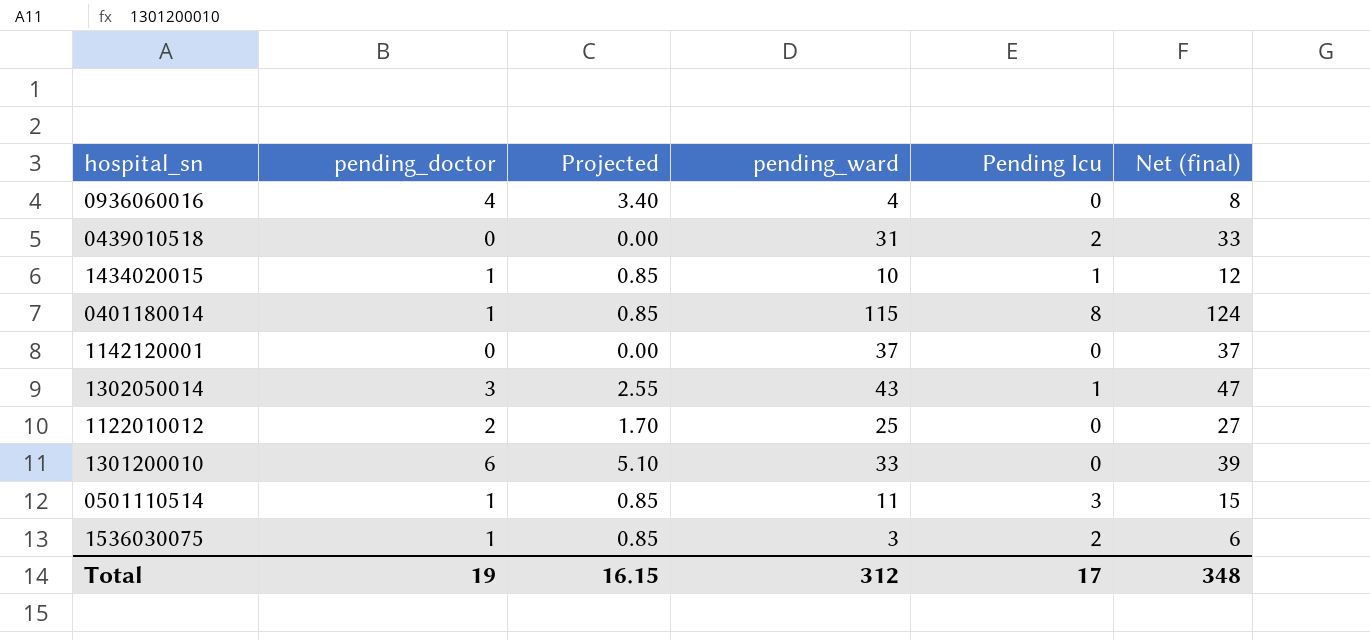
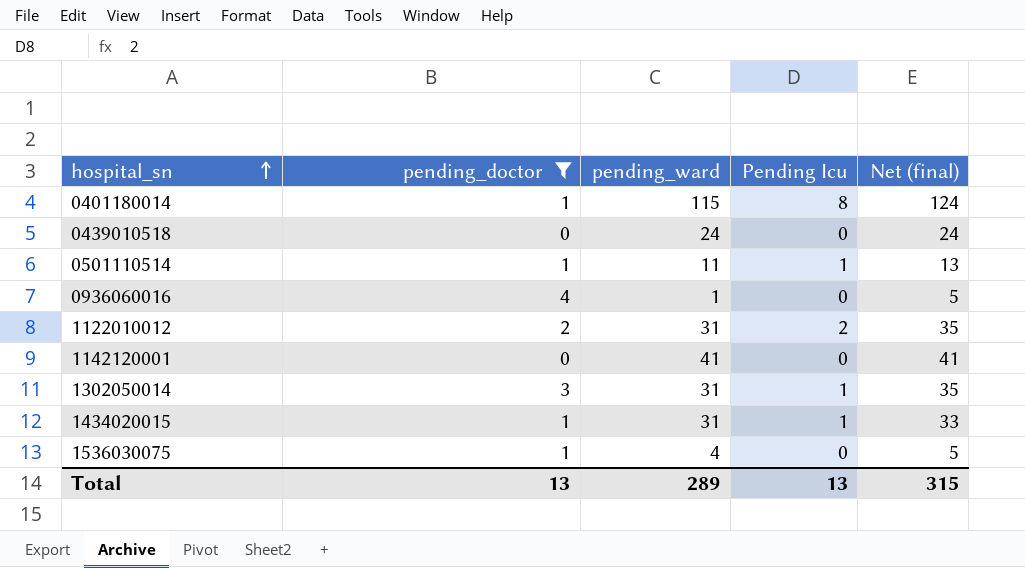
filter: none -> pending_doctor != 6
row order: none -> hospital_sn ascending
column Projected | formula: [pending_doctor] * 0.85 -> none
0439010518 | pending_ward: 31 -> 24
0439010518 | Pending Icu: 2 -> 0
0439010518 | Net (final): 33 -> 24
0501110514 | Pending Icu: 3 -> 1
0501110514 | Net (final): 15 -> 13
0936060016 | pending_ward: 4 -> 1
0936060016 | Net (final): 8 -> 5
1122010012 | pending_ward: 25 -> 31
1122010012 | Pending Icu: 0 -> 2
1122010012 | Net (final): 27 -> 35
1142120001 | pending_ward: 37 -> 41
1142120001 | Net (final): 37 -> 41
1302050014 | pending_ward: 43 -> 31
1302050014 | Net (final): 47 -> 35
1434020015 | pending_ward: 10 -> 31
1434020015 | Net (final): 12 -> 33
1536030075 | pending_ward: 3 -> 4
1536030075 | Pending Icu: 2 -> 0
1536030075 | Net (final): 6 -> 5
Total | pending_doctor: 19 -> 13
Total | pending_ward: 312 -> 289
Total | Pending Icu: 17 -> 13
Total | Net (final): 348 -> 315

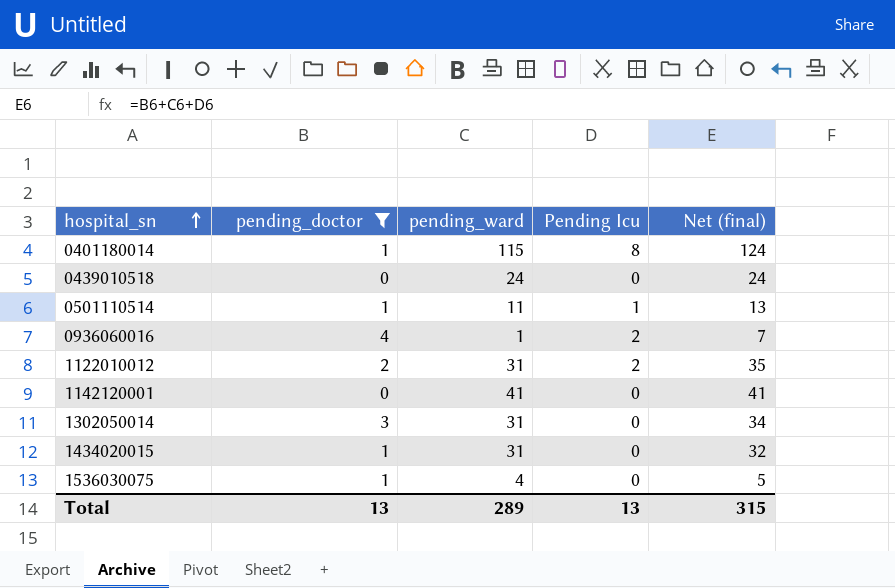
0936060016 | Pending Icu: 0 -> 2
0936060016 | Net (final): 5 -> 7
1302050014 | Pending Icu: 1 -> 0
1302050014 | Net (final): 35 -> 34
1434020015 | Pending Icu: 1 -> 0
1434020015 | Net (final): 33 -> 32

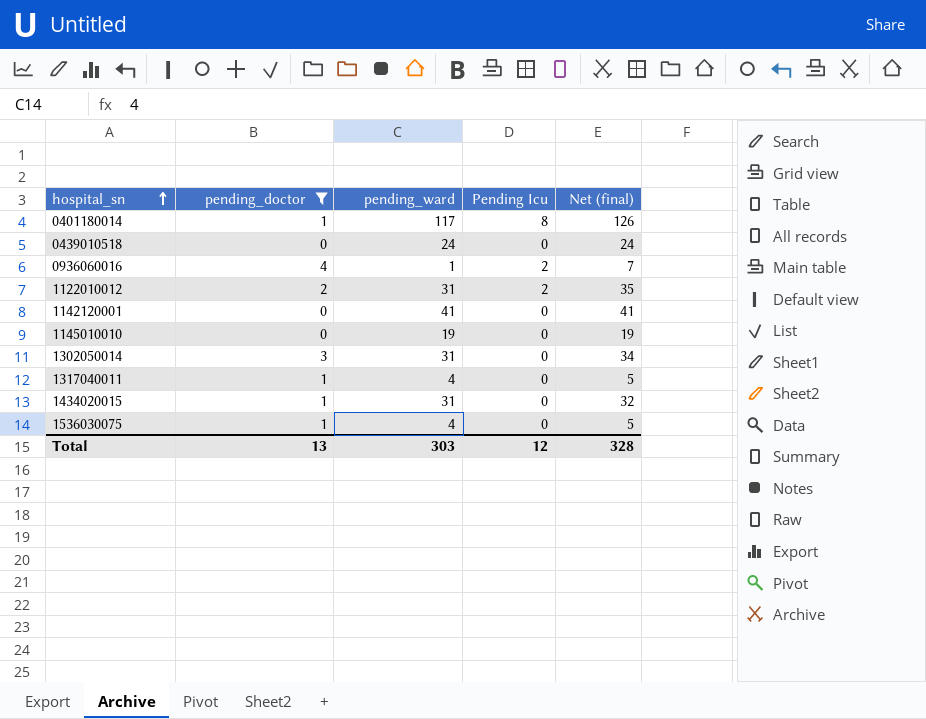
row 0501110514: 1 | 11 | 1 | 13 -> none
0401180014 | pending_ward: 115 -> 117
0401180014 | Net (final): 124 -> 126
row 1145010010: none -> 0 | 19 | 0 | 19
row 1317040011: none -> 1 | 4 | 0 | 5
Total | pending_ward: 289 -> 303
Total | Pending Icu: 13 -> 12
Total | Net (final): 315 -> 328

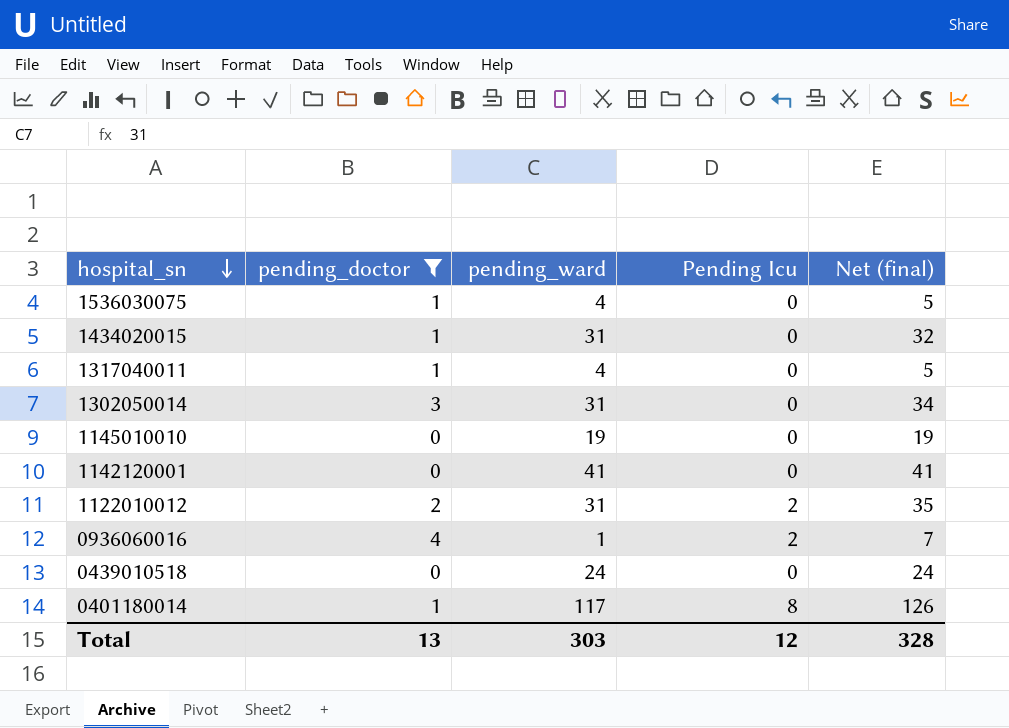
row order: hospital_sn ascending -> hospital_sn descending

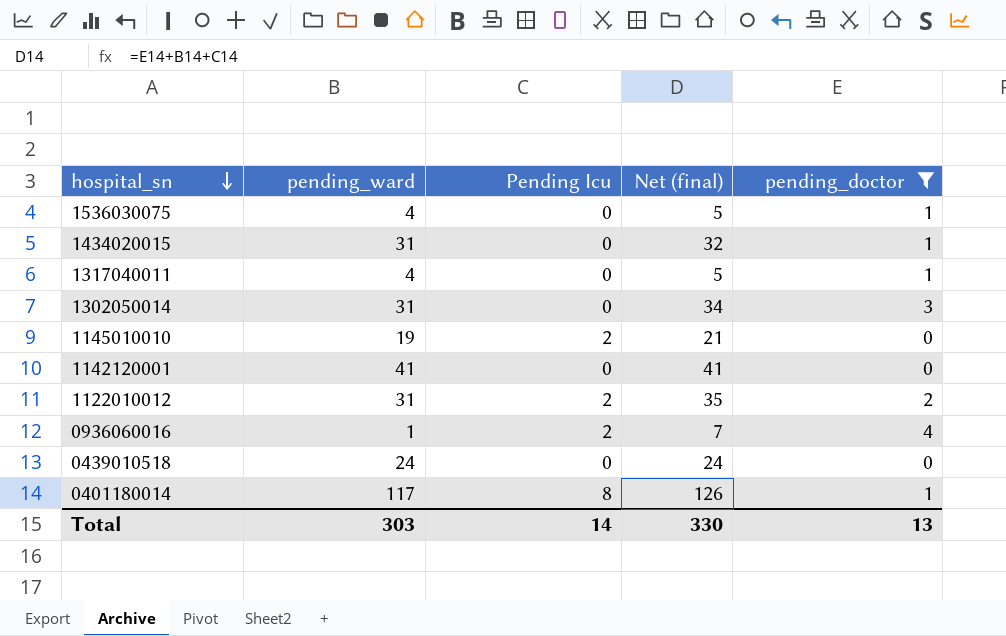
column pending_doctor | position: 2 -> 5
1145010010 | Pending Icu: 0 -> 2
1145010010 | Net (final): 19 -> 21
Total | Pending Icu: 12 -> 14
Total | Net (final): 328 -> 330

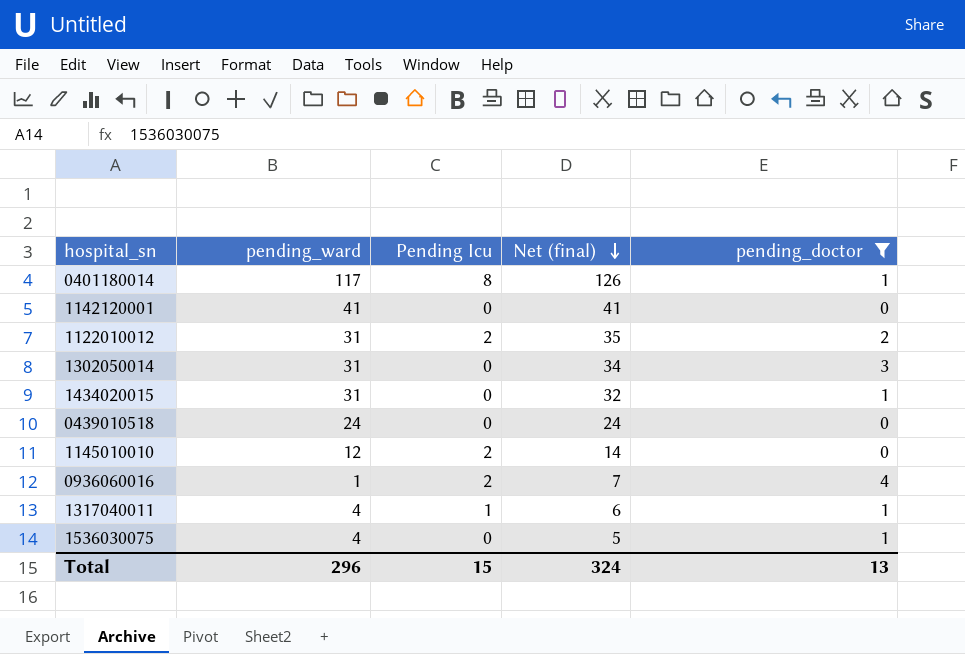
row order: hospital_sn descending -> Net (final) descending
1145010010 | pending_ward: 19 -> 12
1145010010 | Net (final): 21 -> 14
1317040011 | Pending Icu: 0 -> 1
1317040011 | Net (final): 5 -> 6
Total | pending_ward: 303 -> 296
Total | Pending Icu: 14 -> 15
Total | Net (final): 330 -> 324

